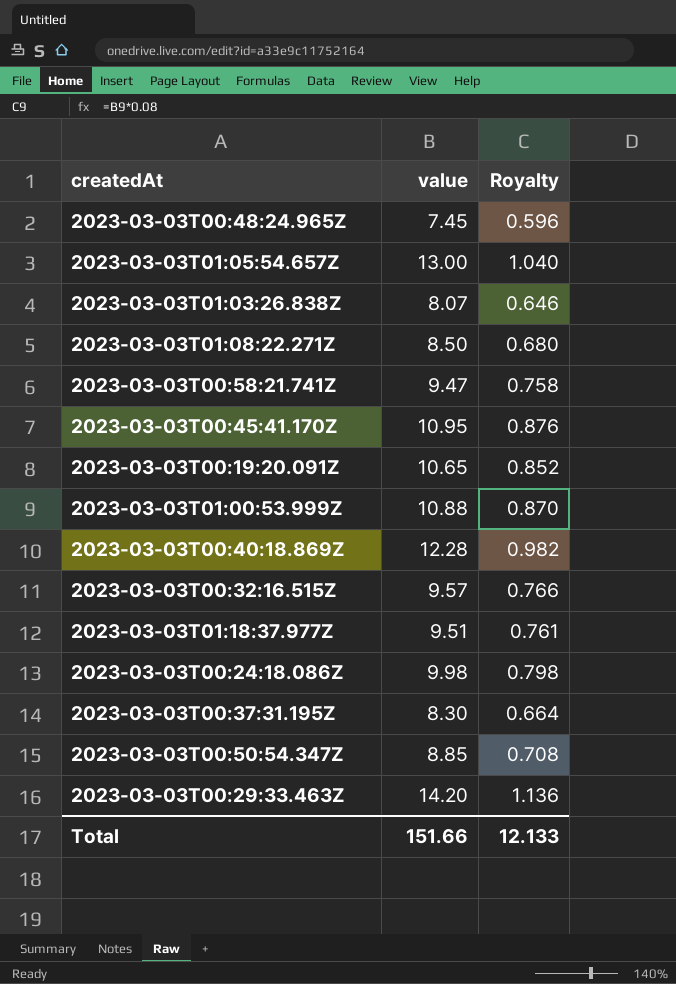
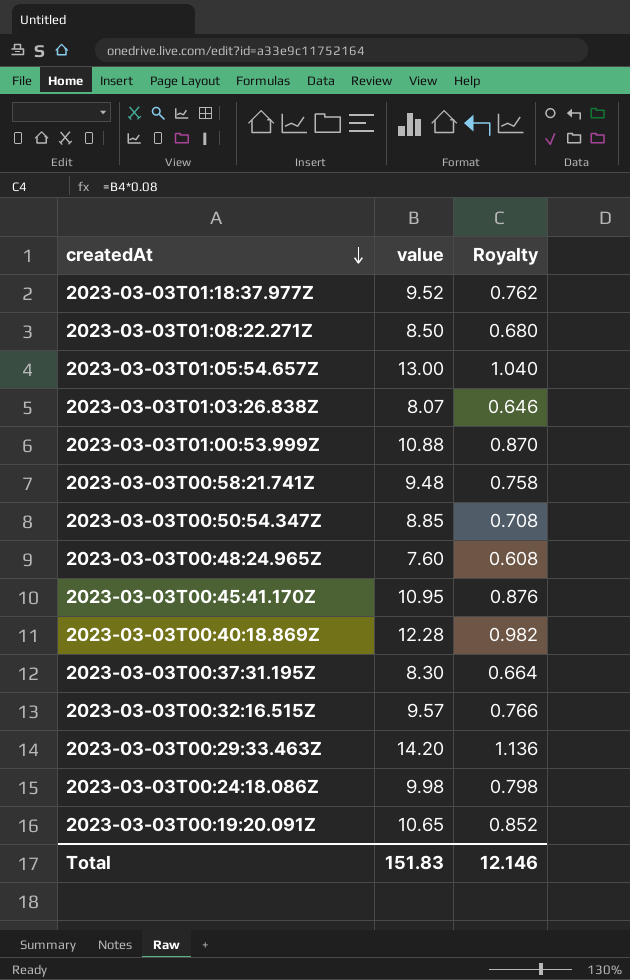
row order: none -> createdAt descending
2023-03-03T01:18:37.977Z | value: 9.51 -> 9.52
2023-03-03T01:18:37.977Z | Royalty: 0.761 -> 0.762
2023-03-03T00:58:21.741Z | value: 9.47 -> 9.48
2023-03-03T00:48:24.965Z | value: 7.45 -> 7.60
2023-03-03T00:48:24.965Z | Royalty: 0.596 -> 0.608
Total | value: 151.66 -> 151.83
Total | Royalty: 12.133 -> 12.146

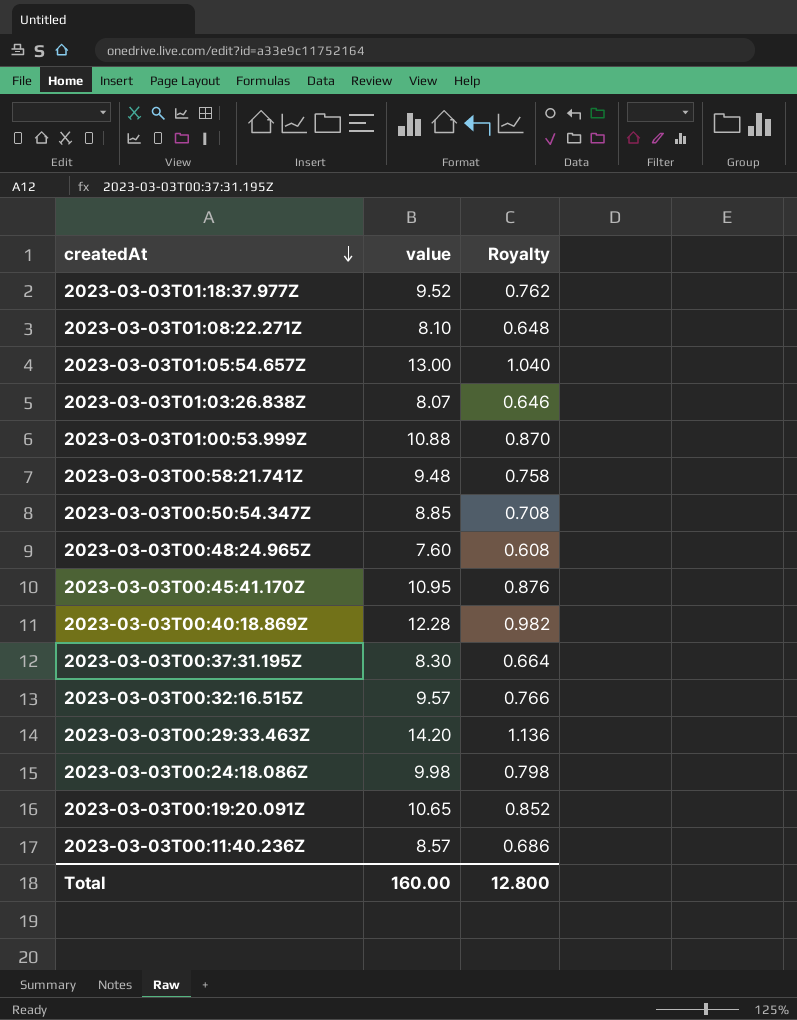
2023-03-03T01:08:22.271Z | value: 8.50 -> 8.10
2023-03-03T01:08:22.271Z | Royalty: 0.680 -> 0.648
row 2023-03-03T00:11:40.236Z: none -> 8.57 | 0.686
Total | value: 151.83 -> 160.00
Total | Royalty: 12.146 -> 12.800

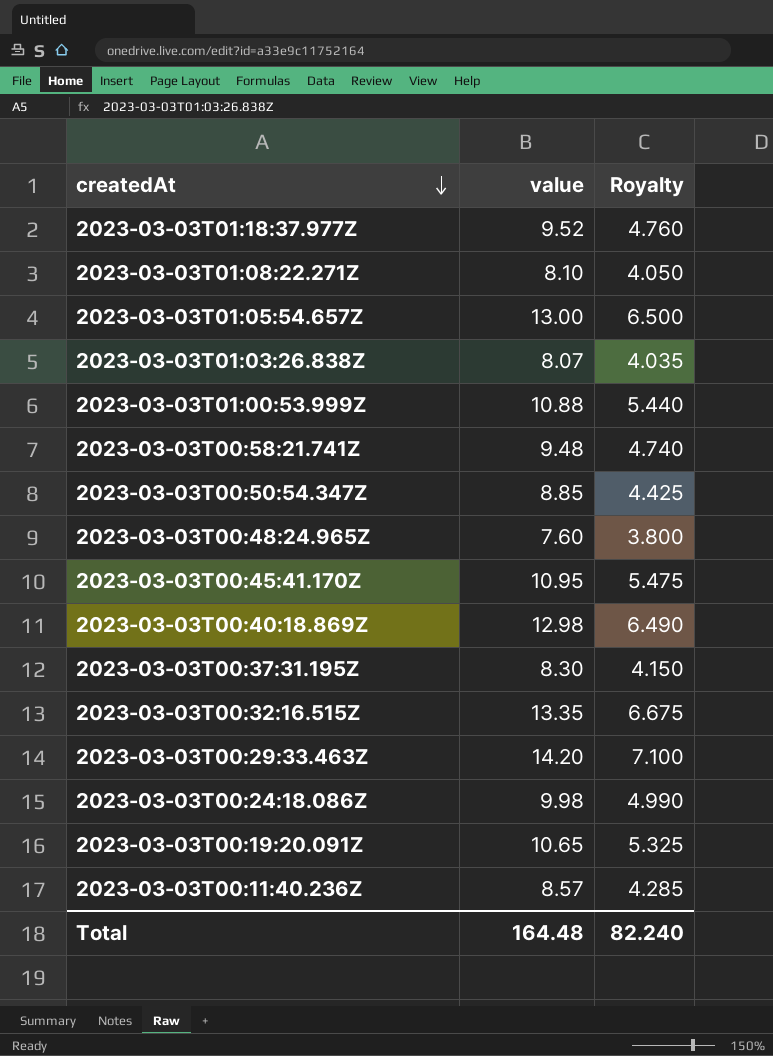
column Royalty | formula: [value] * 0.08 -> [value] * 0.5
2023-03-03T00:40:18.869Z | value: 12.28 -> 12.98
2023-03-03T00:32:16.515Z | value: 9.57 -> 13.35
Total | value: 160.00 -> 164.48
Total | Royalty: 12.800 -> 82.240

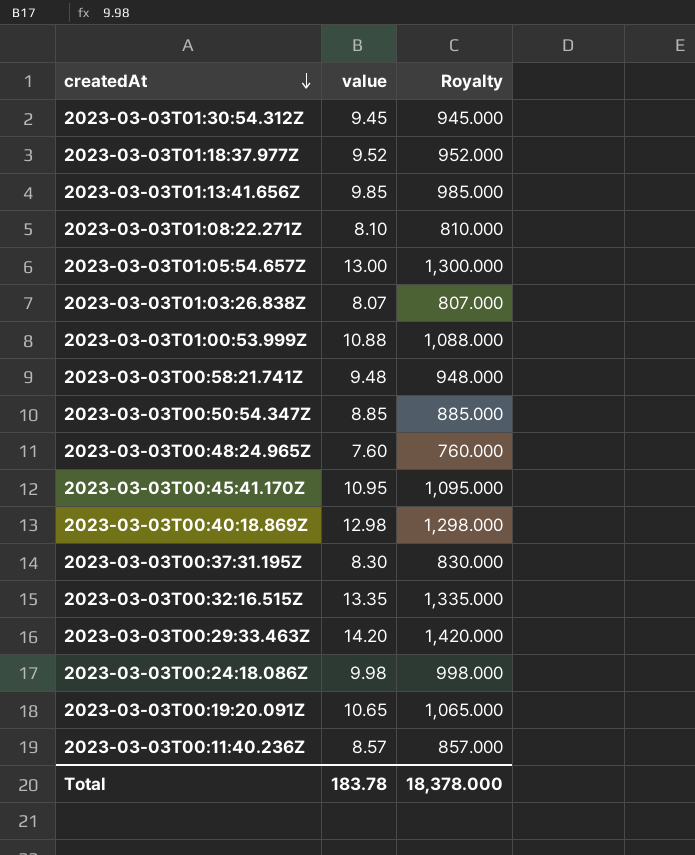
column Royalty | formula: [value] * 0.5 -> [value] * 100
row 2023-03-03T01:30:54.312Z: none -> 9.45 | 945.000
row 2023-03-03T01:13:41.656Z: none -> 9.85 | 985.000
Total | value: 164.48 -> 183.78
Total | Royalty: 82.240 -> 18,378.000

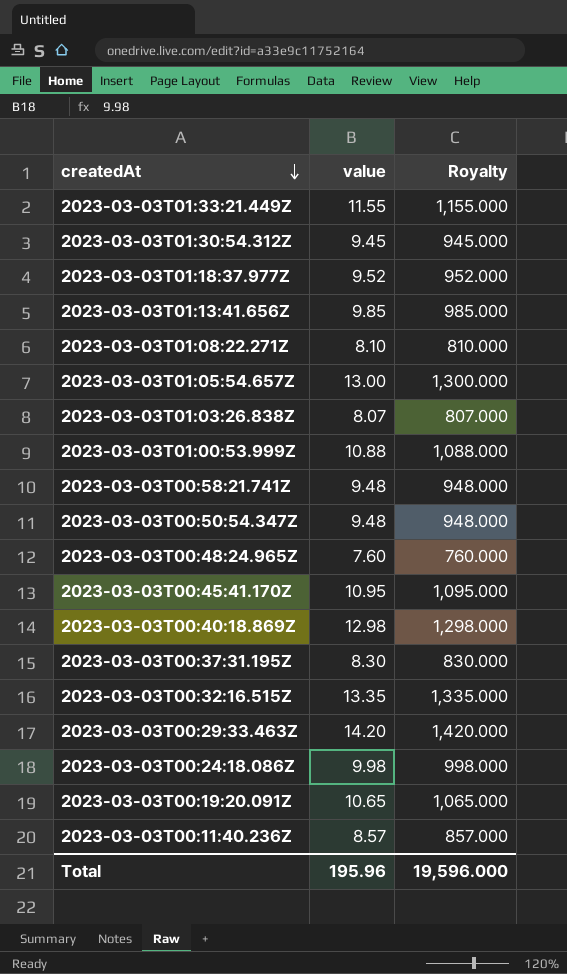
row 2023-03-03T01:33:21.449Z: none -> 11.55 | 1,155.000
2023-03-03T00:50:54.347Z | value: 8.85 -> 9.48
2023-03-03T00:50:54.347Z | Royalty: 885.000 -> 948.000
Total | value: 183.78 -> 195.96
Total | Royalty: 18,378.000 -> 19,596.000

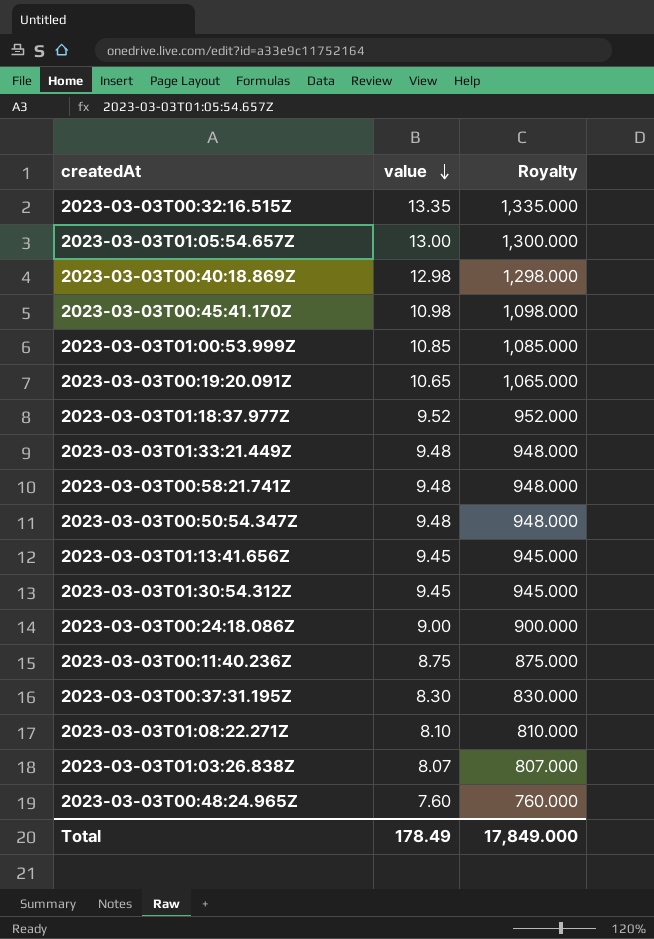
row order: createdAt descending -> value descending
row 2023-03-03T00:29:33.463Z: 14.20 | 1,420.000 -> none
2023-03-03T00:45:41.170Z | value: 10.95 -> 10.98
2023-03-03T00:45:41.170Z | Royalty: 1,095.000 -> 1,098.000
2023-03-03T01:00:53.999Z | value: 10.88 -> 10.85
2023-03-03T01:00:53.999Z | Royalty: 1,088.000 -> 1,085.000
2023-03-03T01:33:21.449Z | value: 11.55 -> 9.48
2023-03-03T01:33:21.449Z | Royalty: 1,155.000 -> 948.000
2023-03-03T01:13:41.656Z | value: 9.85 -> 9.45
2023-03-03T01:13:41.656Z | Royalty: 985.000 -> 945.000
2023-03-03T00:24:18.086Z | value: 9.98 -> 9.00
2023-03-03T00:24:18.086Z | Royalty: 998.000 -> 900.000
2023-03-03T00:11:40.236Z | value: 8.57 -> 8.75
2023-03-03T00:11:40.236Z | Royalty: 857.000 -> 875.000
Total | value: 195.96 -> 178.49
Total | Royalty: 19,596.000 -> 17,849.000

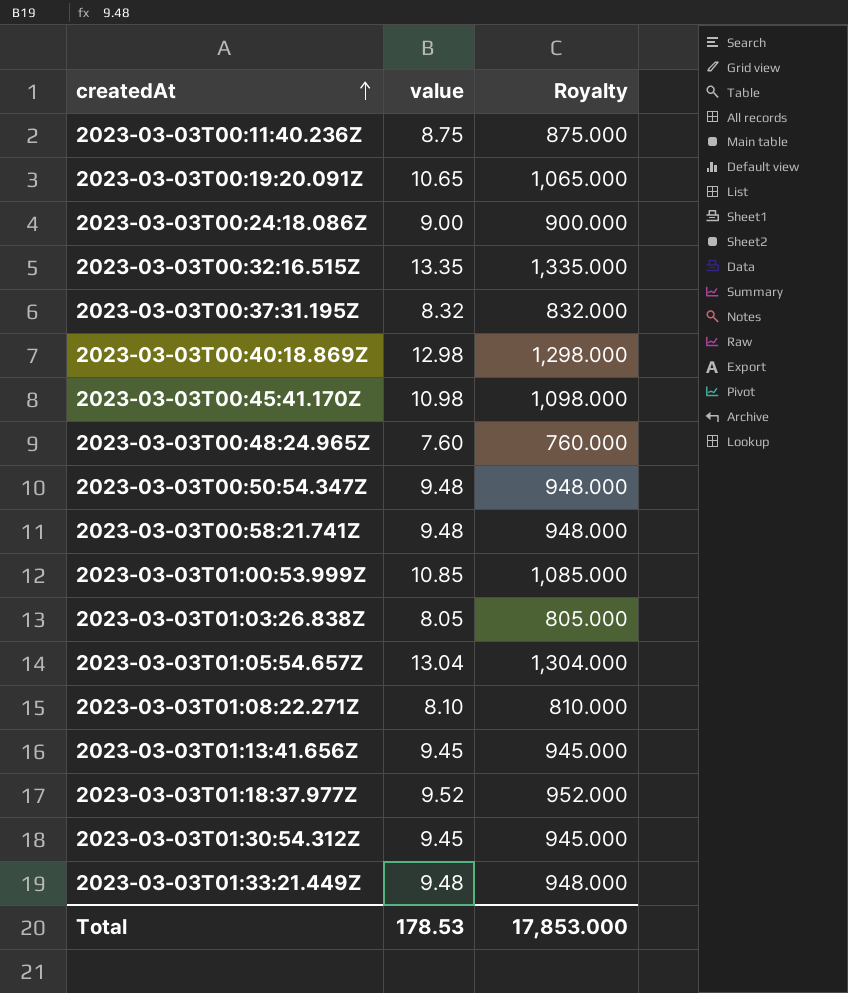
row order: value descending -> createdAt ascending
2023-03-03T00:37:31.195Z | value: 8.30 -> 8.32
2023-03-03T00:37:31.195Z | Royalty: 830.000 -> 832.000
2023-03-03T01:03:26.838Z | value: 8.07 -> 8.05
2023-03-03T01:03:26.838Z | Royalty: 807.000 -> 805.000
2023-03-03T01:05:54.657Z | value: 13.00 -> 13.04
2023-03-03T01:05:54.657Z | Royalty: 1,300.000 -> 1,304.000
Total | value: 178.49 -> 178.53
Total | Royalty: 17,849.000 -> 17,853.000

